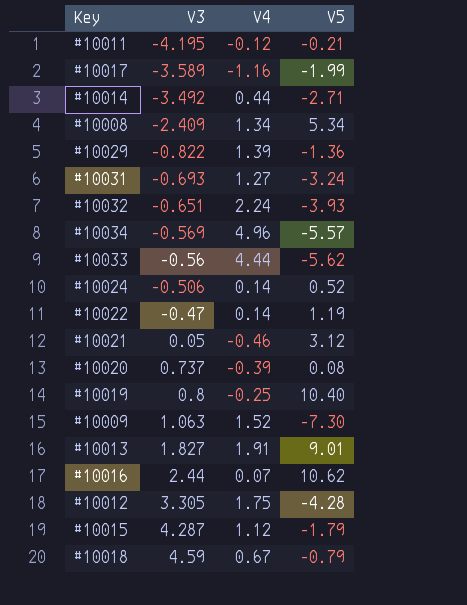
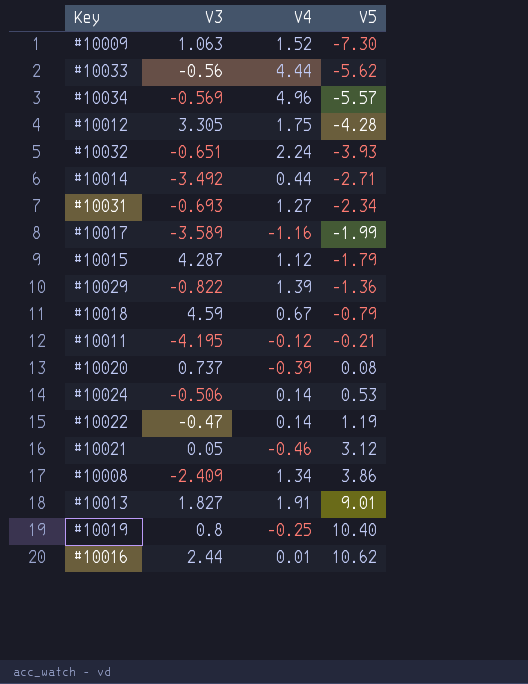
row order: V3 ascending -> V5 ascending
#10031 | V5: -3.24 -> -2.34
#10024 | V5: 0.52 -> 0.53
#10008 | V5: 5.34 -> 3.86
#10016 | V4: 0.07 -> 0.01

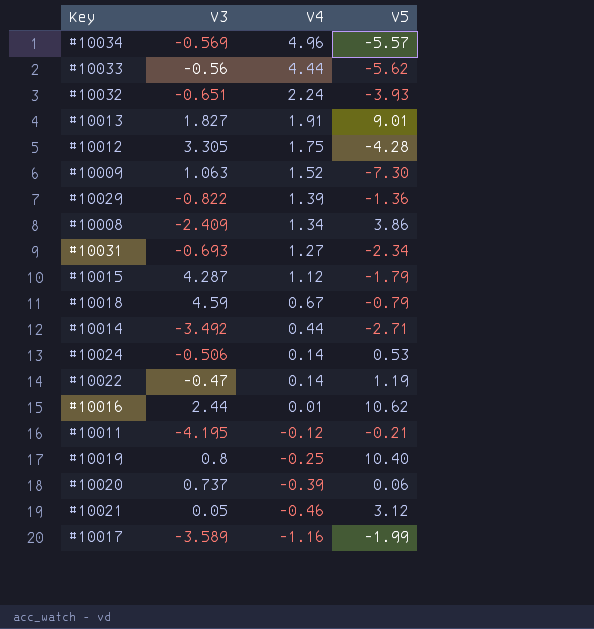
row order: V5 ascending -> V4 descending
#10020 | V5: 0.08 -> 0.06

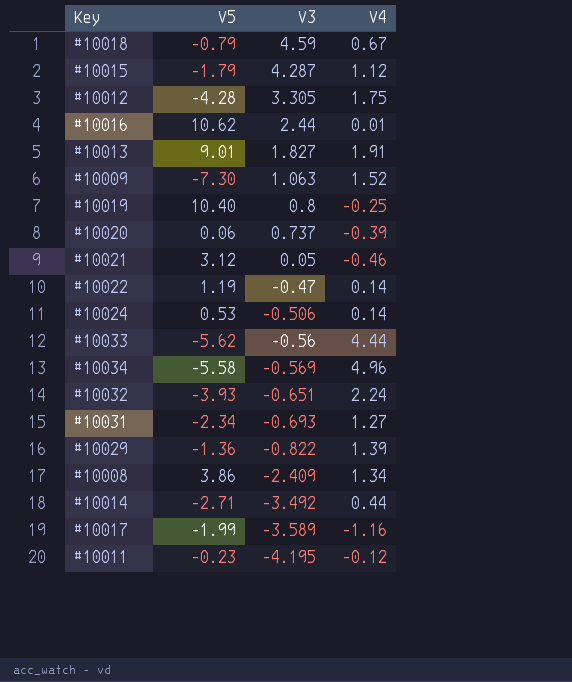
row order: V4 descending -> V3 descending
column V5 | position: 4 -> 2
#10034 | V5: -5.57 -> -5.58
#10011 | V5: -0.21 -> -0.23

